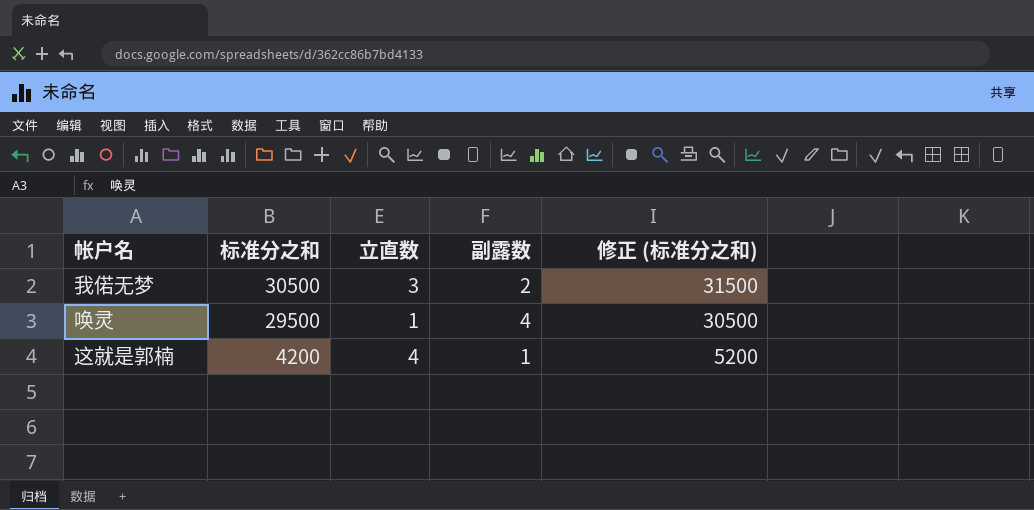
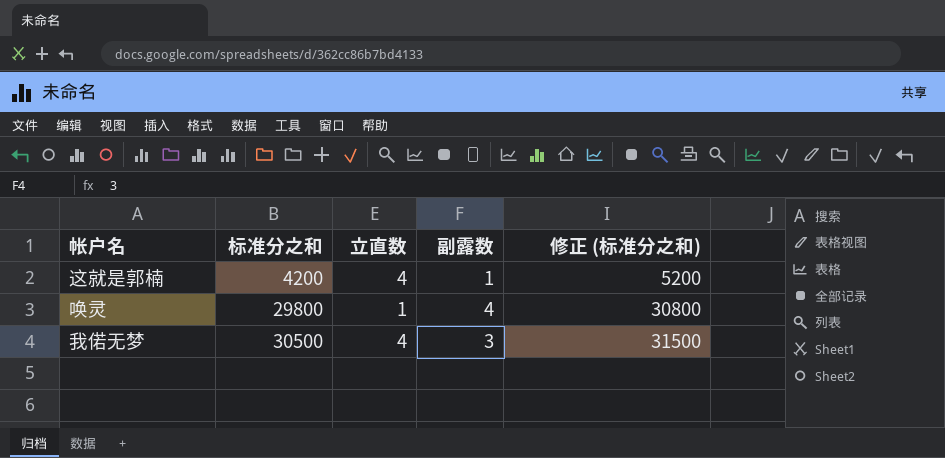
row order: 标准分之和 descending -> 标准分之和 ascending
唤灵 | 标准分之和: 29500 -> 29800
唤灵 | 修正 (标准分之和): 30500 -> 30800
我偌无梦 | 立直数: 3 -> 4
我偌无梦 | 副露数: 2 -> 3

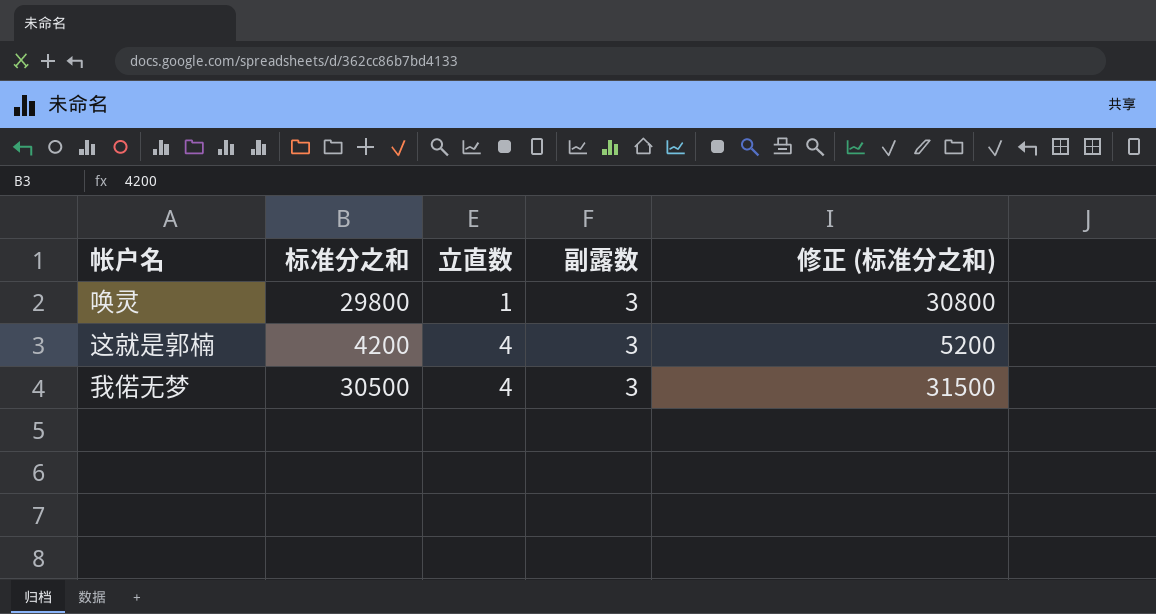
row order: 标准分之和 ascending -> 立直数 ascending
唤灵 | 副露数: 4 -> 3
这就是郭楠 | 副露数: 1 -> 3

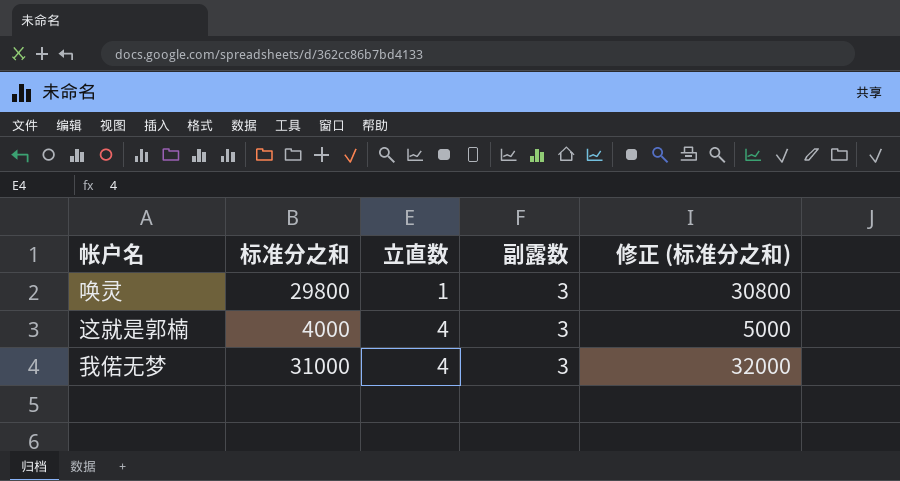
这就是郭楠 | 标准分之和: 4200 -> 4000
这就是郭楠 | 修正 (标准分之和): 5200 -> 5000
我偌无梦 | 标准分之和: 30500 -> 31000
我偌无梦 | 修正 (标准分之和): 31500 -> 32000

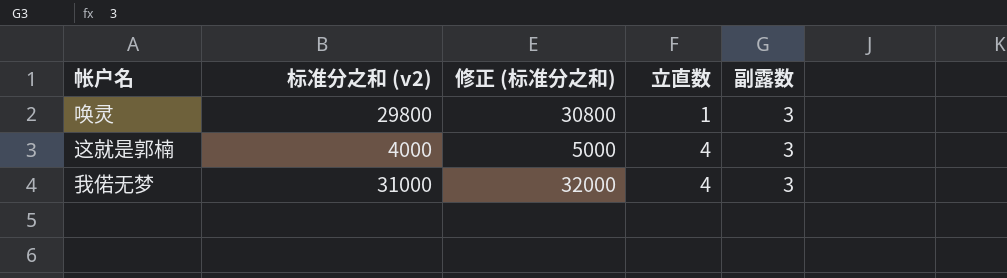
column name: 标准分之和 -> 标准分之和 (v2)
column 修正 (标准分之和) | position: 5 -> 3

